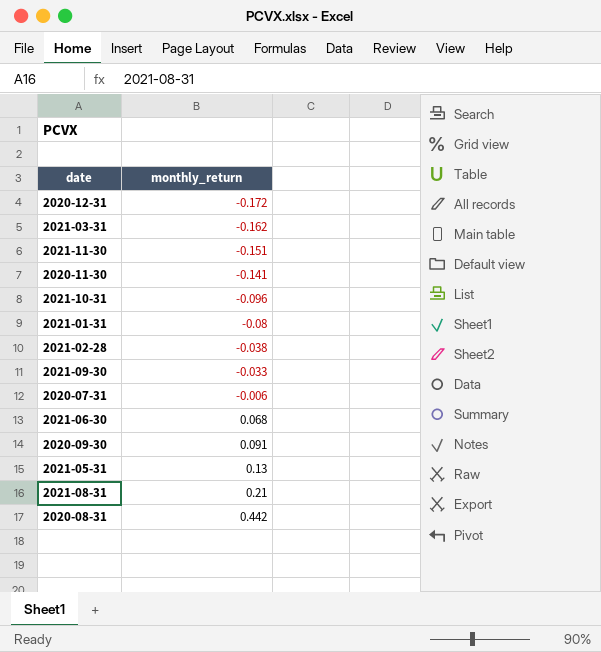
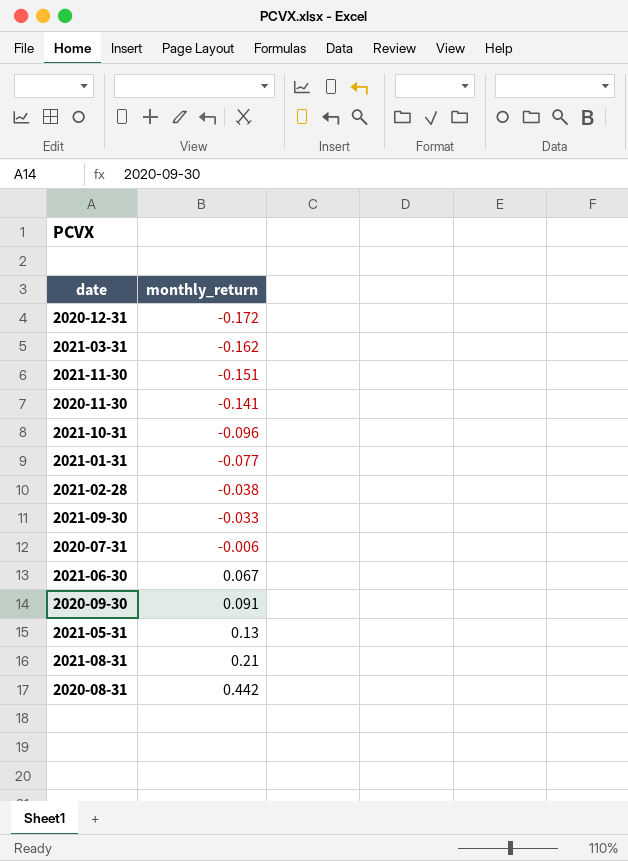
2021-01-31 | monthly_return: -0.08 -> -0.077
2021-06-30 | monthly_return: 0.068 -> 0.067

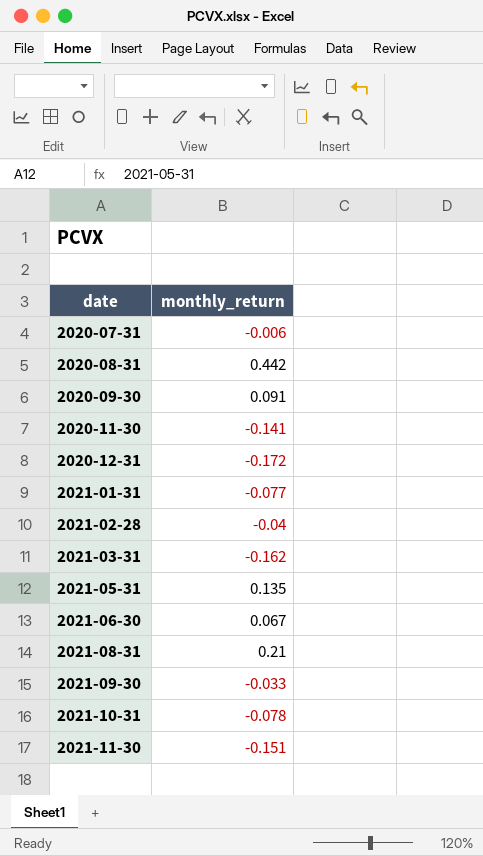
row order: monthly_return ascending -> date ascending
2021-02-28 | monthly_return: -0.038 -> -0.04
2021-05-31 | monthly_return: 0.13 -> 0.135
2021-10-31 | monthly_return: -0.096 -> -0.078

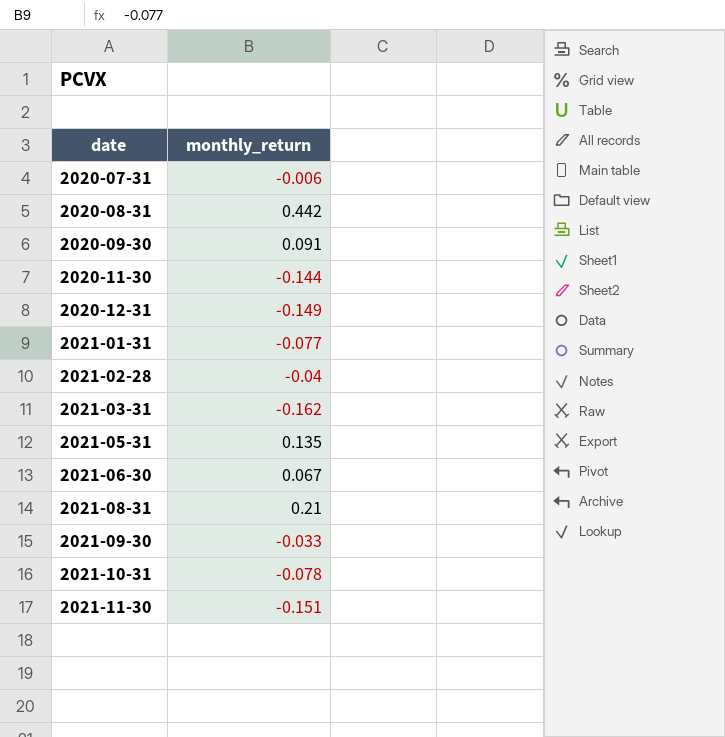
2020-11-30 | monthly_return: -0.141 -> -0.144
2020-12-31 | monthly_return: -0.172 -> -0.149

